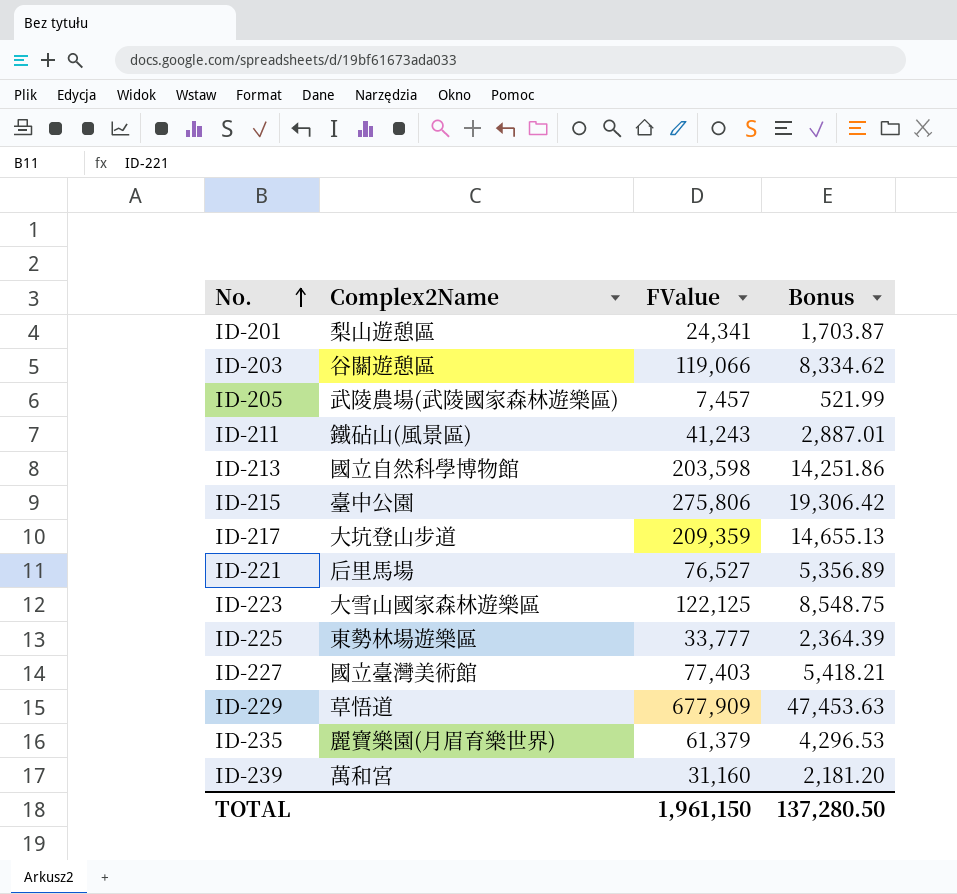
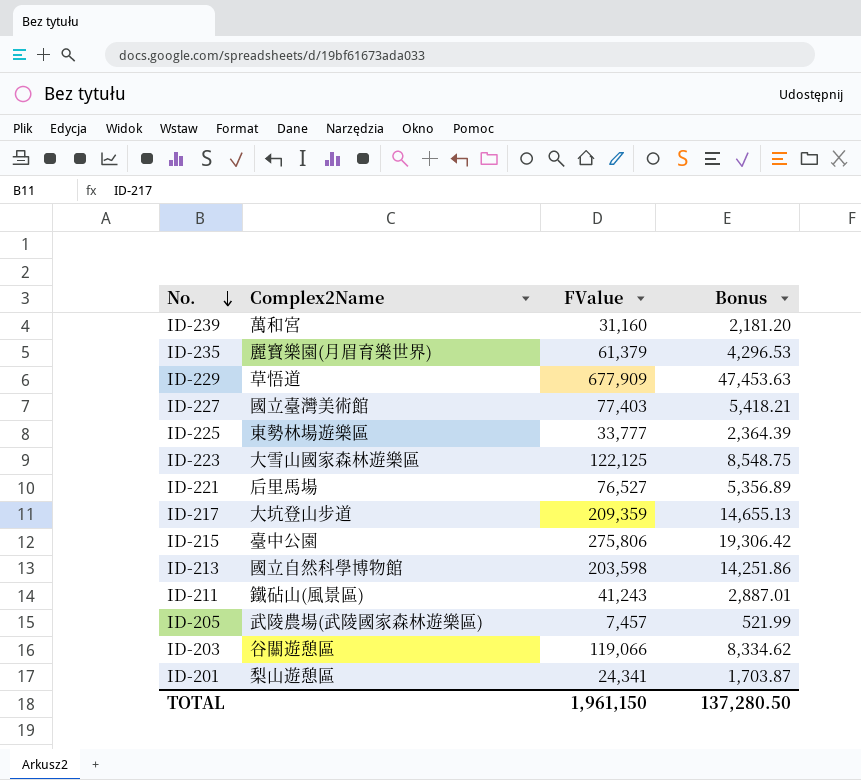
row order: No. ascending -> No. descending

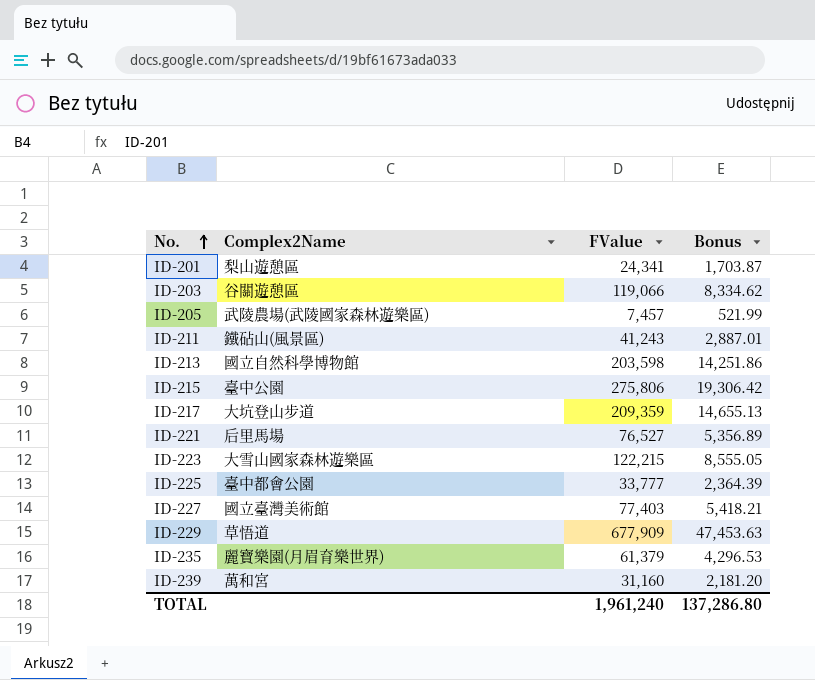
row order: No. descending -> No. ascending
ID-223 | FValue: 122,125 -> 122,215
ID-223 | Bonus: 8,548.75 -> 8,555.05
ID-225 | Complex2Name: 東勢林場遊樂區 -> 臺中都會公園
TOTAL | FValue: 1,961,150 -> 1,961,240
TOTAL | Bonus: 137,280.50 -> 137,286.80

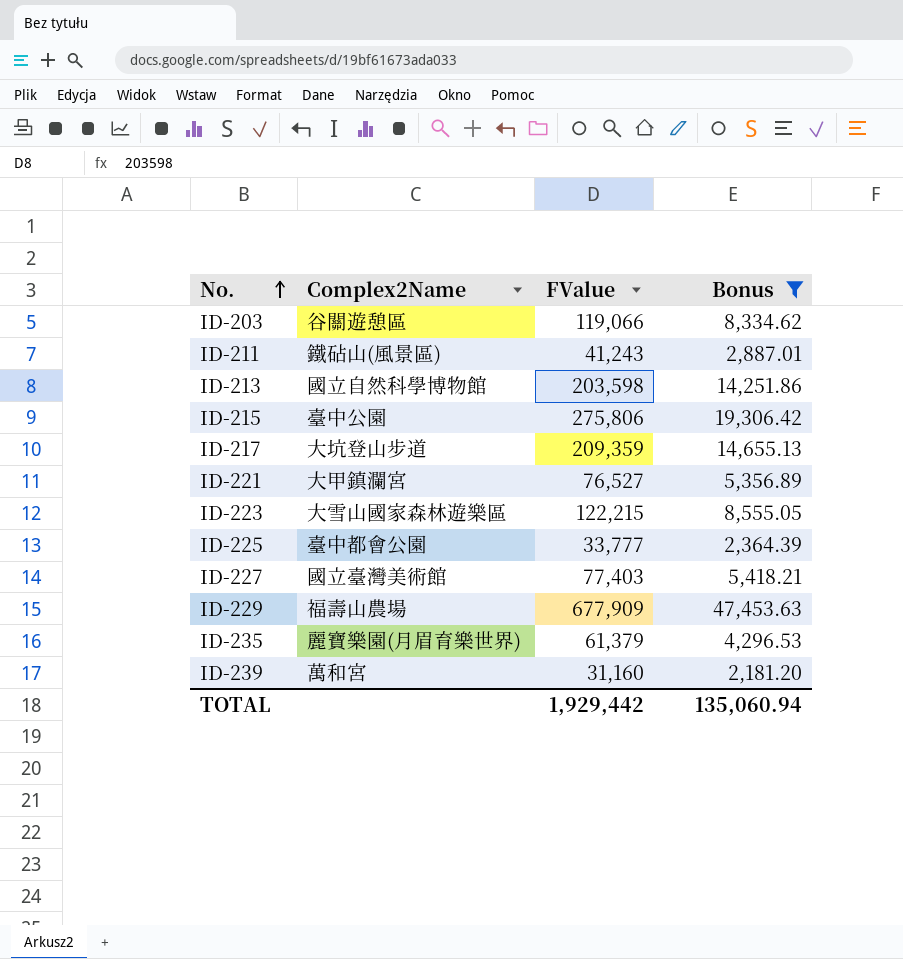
filter: none -> Bonus >= 2,181.20
ID-221 | Complex2Name: 后里馬場 -> 大甲鎮瀾宮
ID-229 | Complex2Name: 草悟道 -> 福壽山農場
TOTAL | FValue: 1,961,240 -> 1,929,442
TOTAL | Bonus: 137,286.80 -> 135,060.94

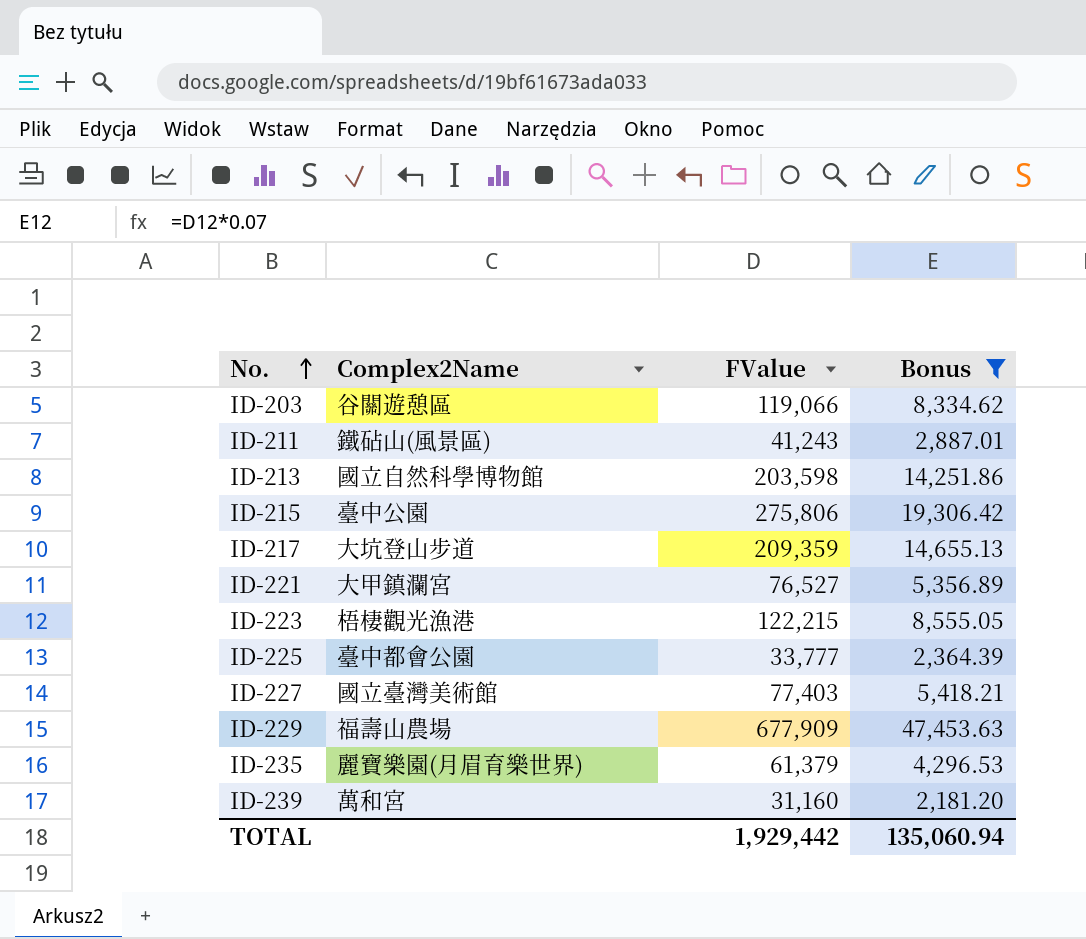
ID-223 | Complex2Name: 大雪山國家森林遊樂區 -> 梧棲觀光漁港

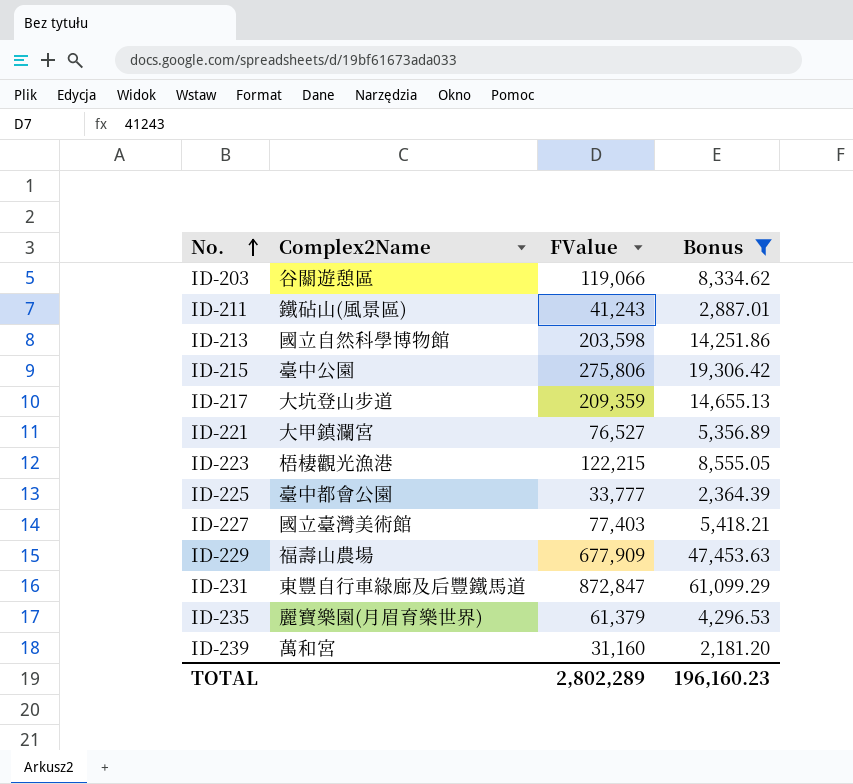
row ID-231: none -> 東豐自行車綠廊及后豐鐵馬道 | 872,847 | 61,099.29
TOTAL | FValue: 1,929,442 -> 2,802,289
TOTAL | Bonus: 135,060.94 -> 196,160.23

